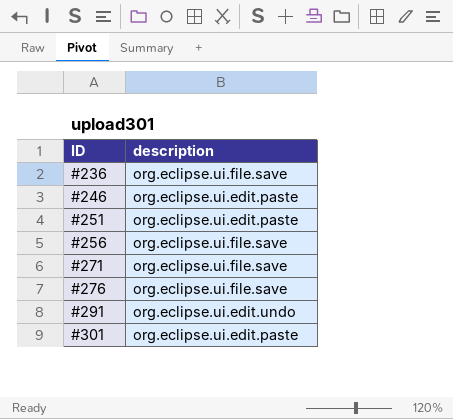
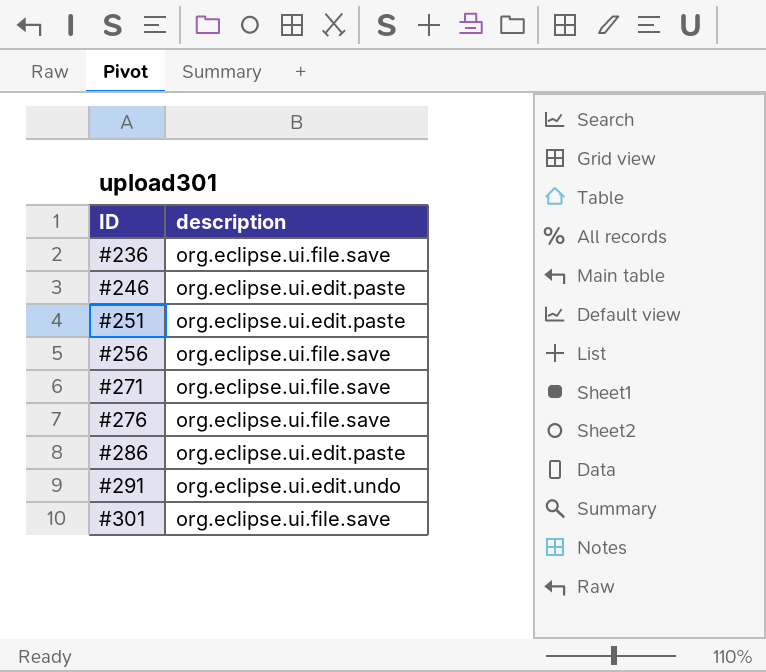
row #286: none -> org.eclipse.ui.edit.paste
#301 | description: org.eclipse.ui.edit.paste -> org.eclipse.ui.file.save

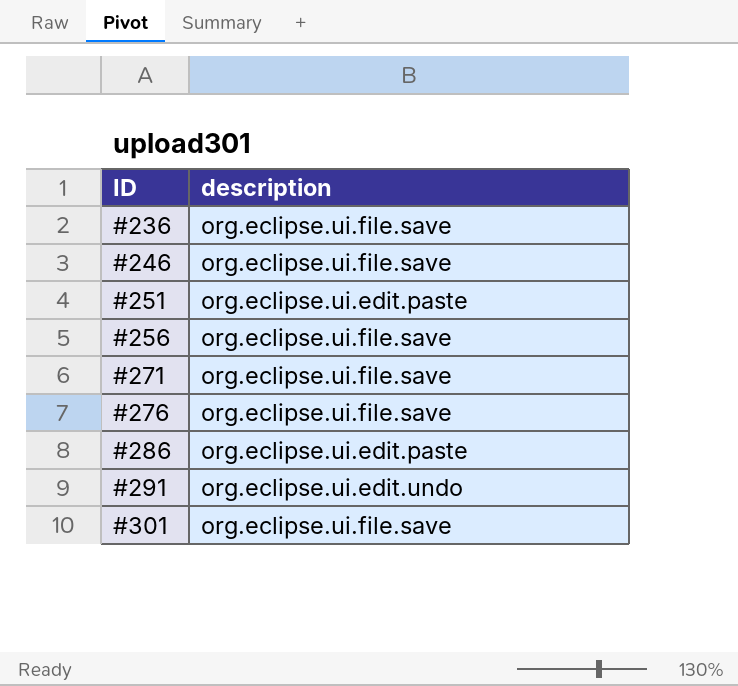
#246 | description: org.eclipse.ui.edit.paste -> org.eclipse.ui.file.save

